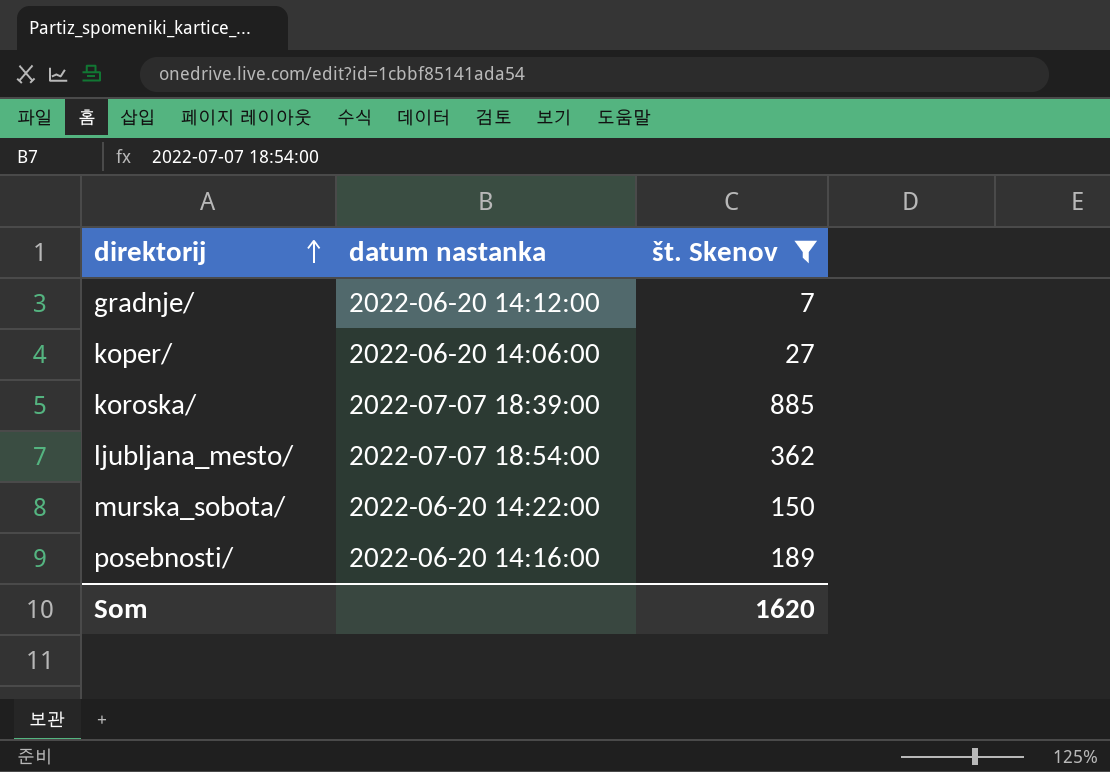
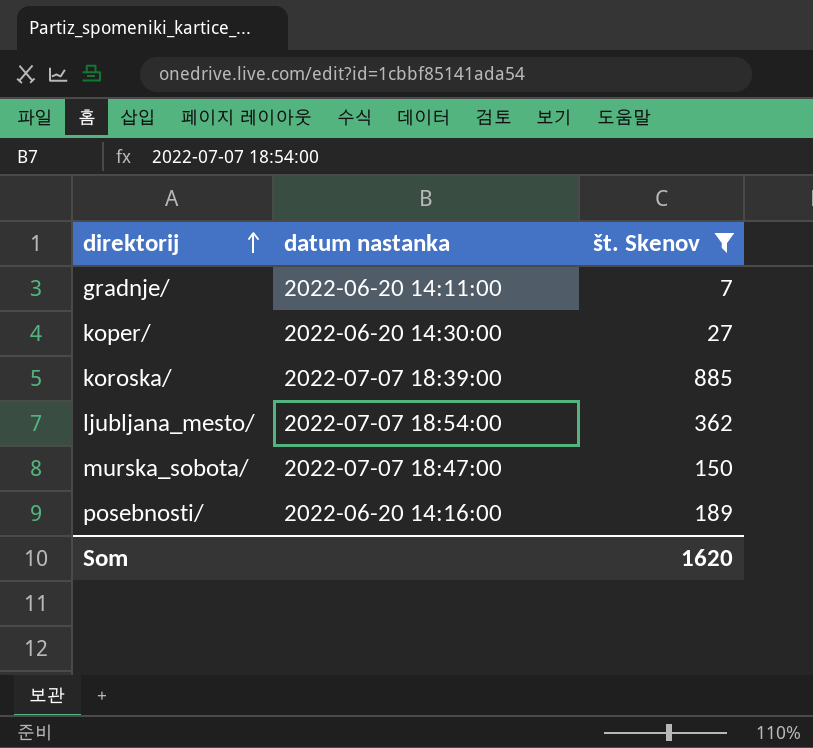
gradnje/ | datum nastanka: 2022-06-20 14:12:00 -> 2022-06-20 14:11:00
koper/ | datum nastanka: 2022-06-20 14:06:00 -> 2022-06-20 14:30:00
murska_sobota/ | datum nastanka: 2022-06-20 14:22:00 -> 2022-07-07 18:47:00

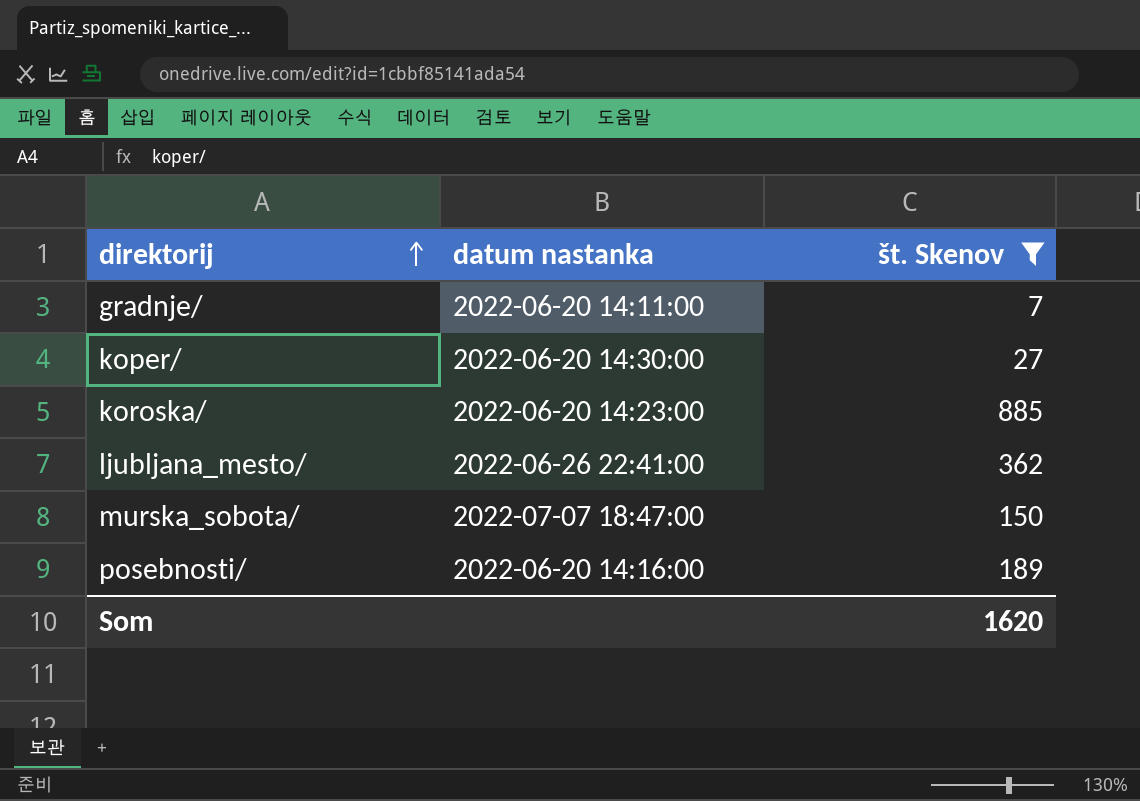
koroska/ | datum nastanka: 2022-07-07 18:39:00 -> 2022-06-20 14:23:00
ljubljana_mesto/ | datum nastanka: 2022-07-07 18:54:00 -> 2022-06-26 22:41:00

